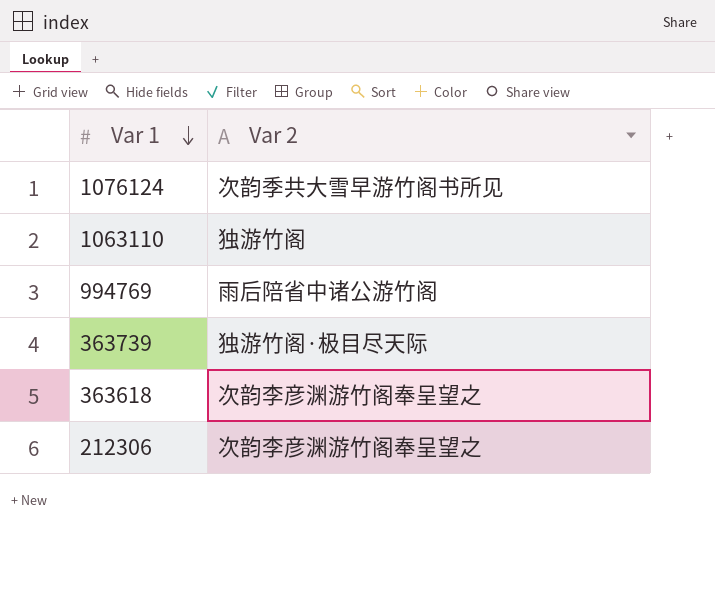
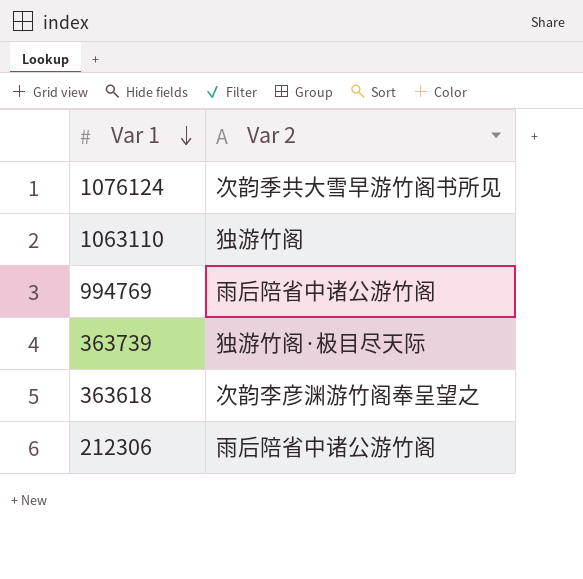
212306 | Var 2: 次韵李彦渊游竹阁奉呈望之 -> 雨后陪省中诸公游竹阁

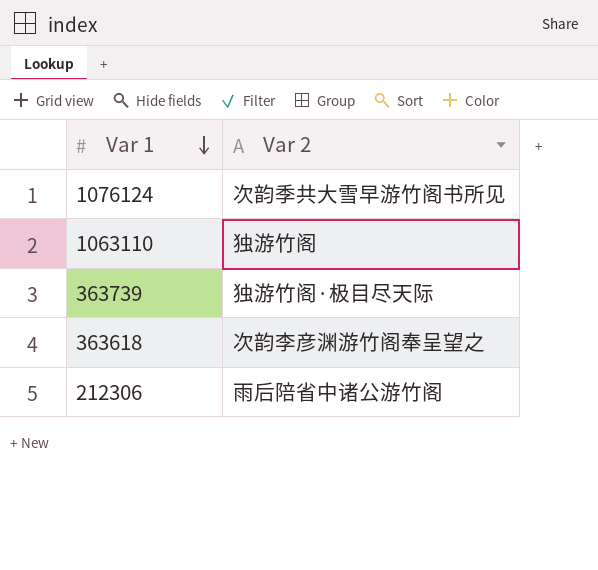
row 994769: 雨后陪省中诸公游竹阁 -> none

